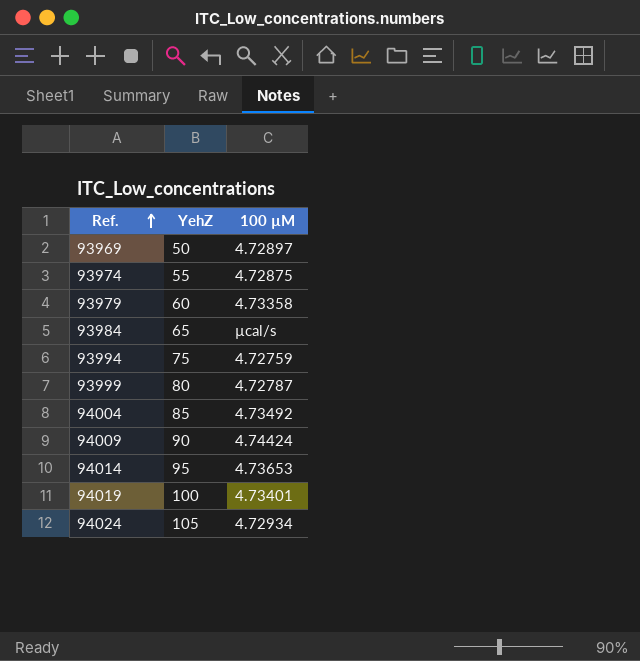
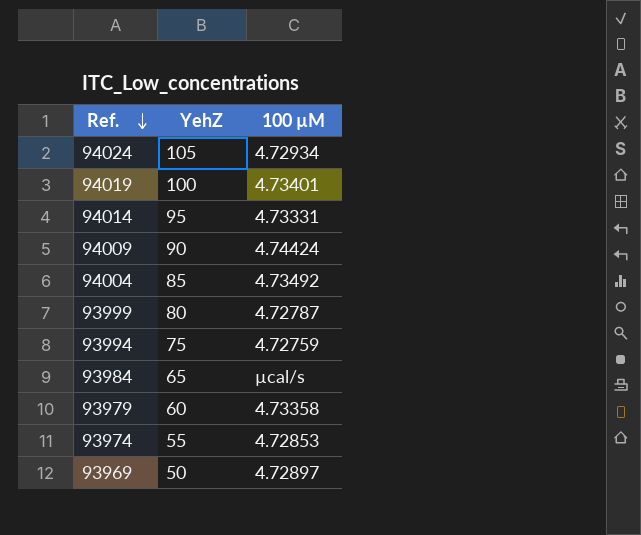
row order: Ref. ascending -> Ref. descending
94014 | 100 µM: 4.73653 -> 4.73331
93974 | 100 µM: 4.72875 -> 4.72853

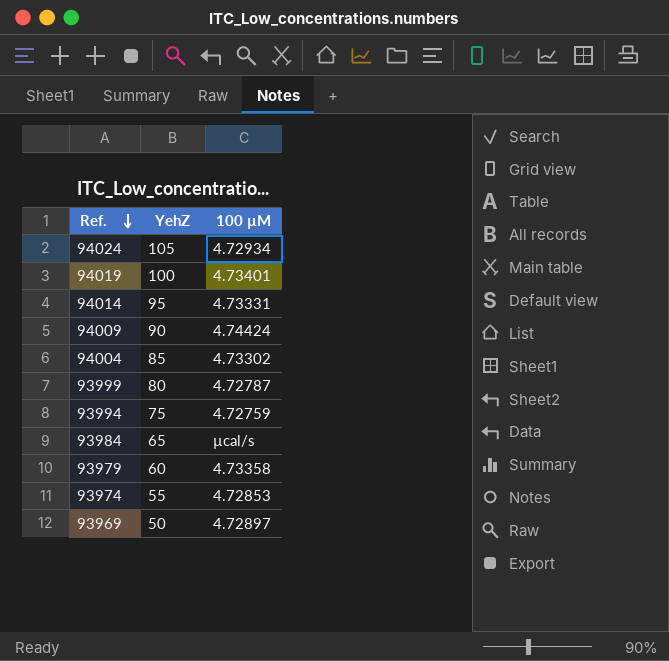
94004 | 100 µM: 4.73492 -> 4.73302

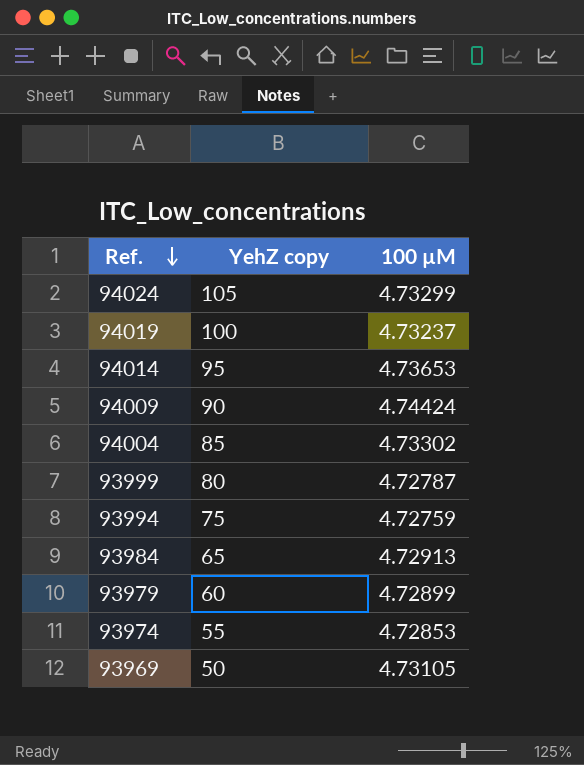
column name: YehZ -> YehZ copy
94024 | 100 µM: 4.72934 -> 4.73299
94019 | 100 µM: 4.73401 -> 4.73237
94014 | 100 µM: 4.73331 -> 4.73653
93984 | 100 µM: µcal/s -> 4.72913
93979 | 100 µM: 4.73358 -> 4.72899
93969 | 100 µM: 4.72897 -> 4.73105

